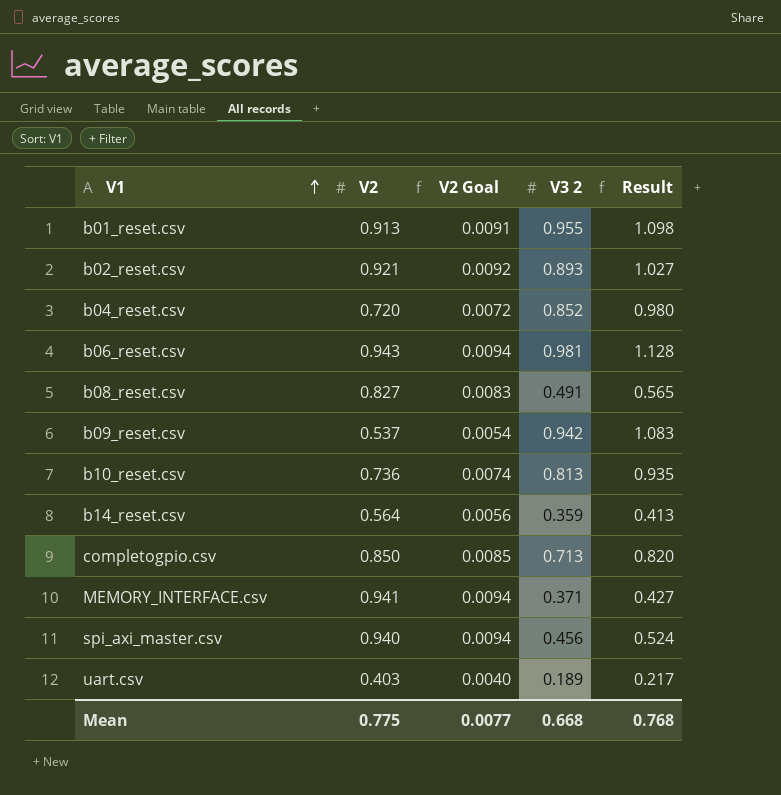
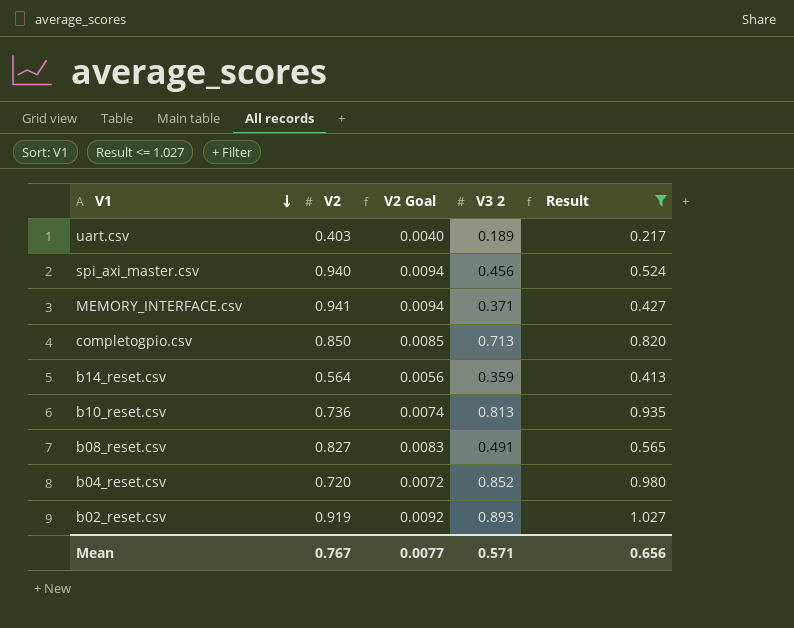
filter: none -> Result <= 1.027
row order: V1 ascending -> V1 descending
b02_reset.csv | V2: 0.921 -> 0.919
Mean | V2: 0.775 -> 0.767
Mean | V3 2: 0.668 -> 0.571
Mean | Result: 0.768 -> 0.656

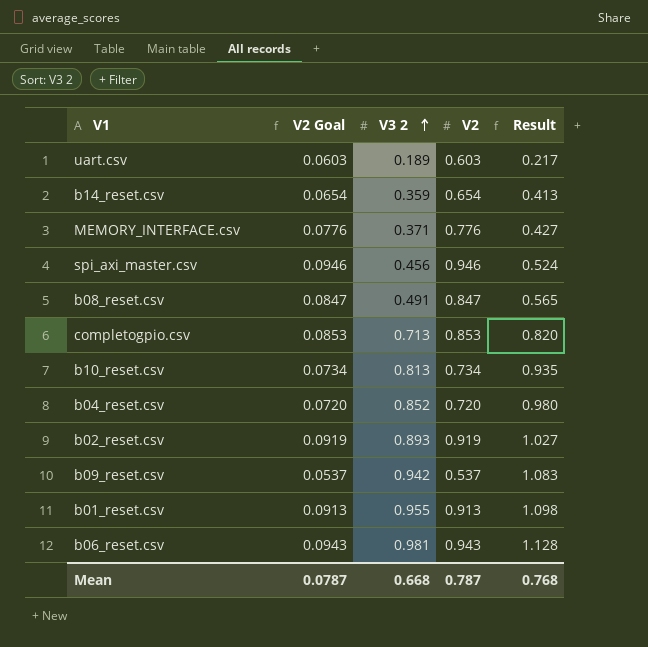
filter: Result <= 1.027 -> none
row order: V1 descending -> V3 2 ascending
column V2 Goal | formula: [V2] * 0.01 -> [V2] * 0.1
column V2 | position: 2 -> 4
uart.csv | V2: 0.403 -> 0.603
b14_reset.csv | V2: 0.564 -> 0.654
MEMORY_INTERFACE.csv | V2: 0.941 -> 0.776
spi_axi_master.csv | V2: 0.940 -> 0.946
b08_reset.csv | V2: 0.827 -> 0.847
completogpio.csv | V2: 0.850 -> 0.853
b10_reset.csv | V2: 0.736 -> 0.734
Mean | V2 Goal: 0.0077 -> 0.0787
Mean | V3 2: 0.571 -> 0.668
Mean | V2: 0.767 -> 0.787
Mean | Result: 0.656 -> 0.768

